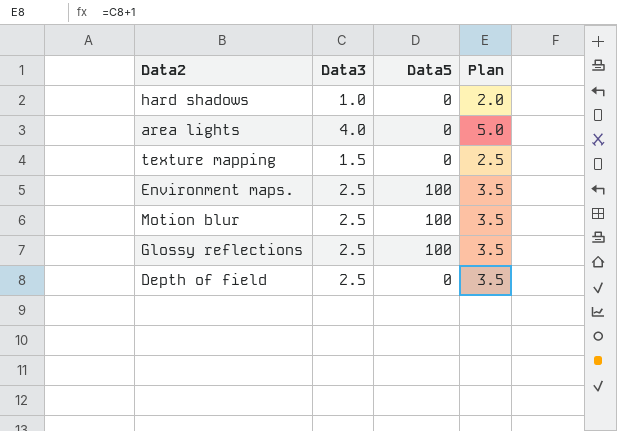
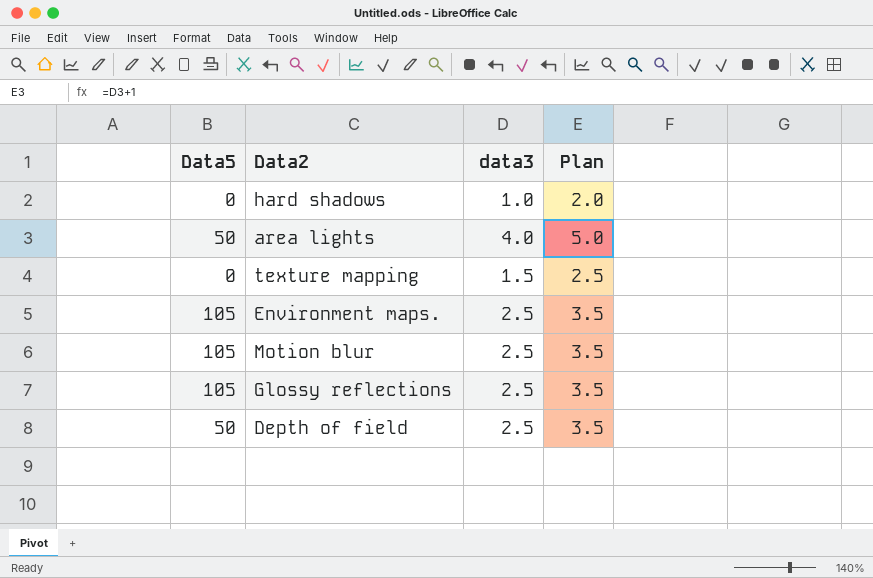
column Data5 | position: 3 -> 1
column name: Data3 -> data3
area lights | Data5: 0 -> 50
Environment maps. | Data5: 100 -> 105
Motion blur | Data5: 100 -> 105
Glossy reflections | Data5: 100 -> 105
Depth of field | Data5: 0 -> 50

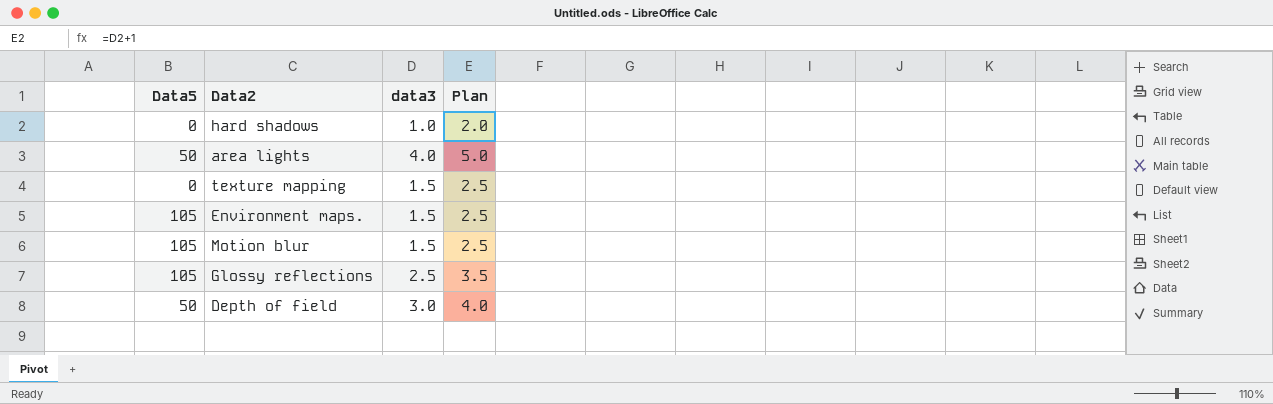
Environment maps. | data3: 2.5 -> 1.5
Environment maps. | Plan: 3.5 -> 2.5
Motion blur | data3: 2.5 -> 1.5
Motion blur | Plan: 3.5 -> 2.5
Depth of field | data3: 2.5 -> 3.0
Depth of field | Plan: 3.5 -> 4.0

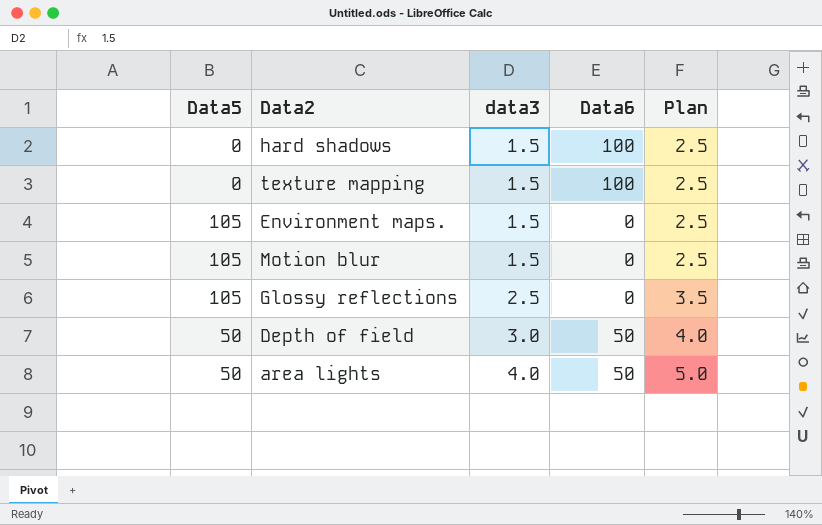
row order: none -> data3 ascending
column Data6 | position: none -> 4
hard shadows | data3: 1.0 -> 1.5
hard shadows | Plan: 2.0 -> 2.5

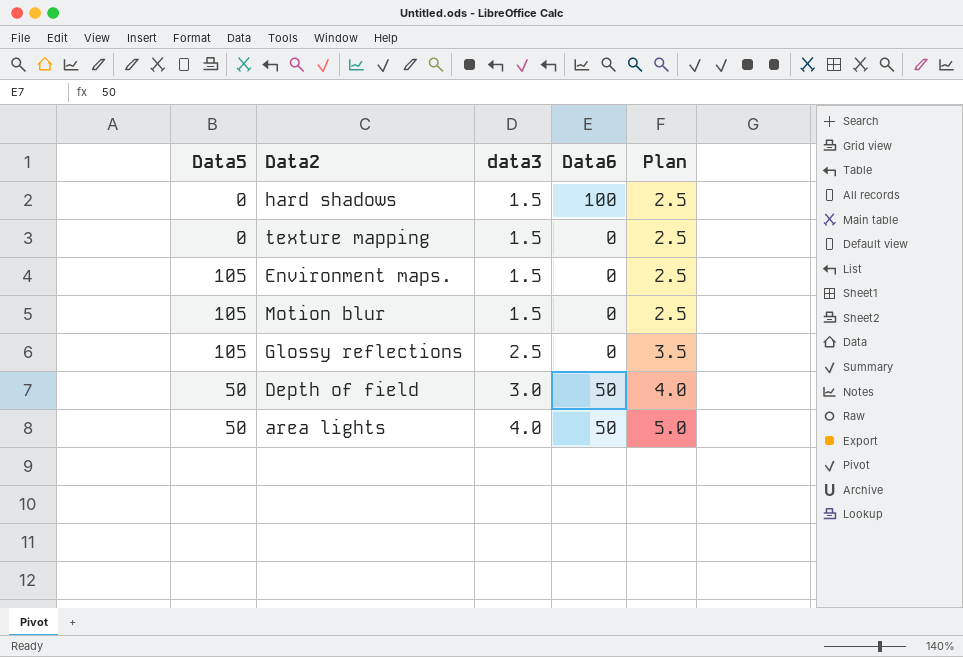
texture mapping | Data6: 100 -> 0

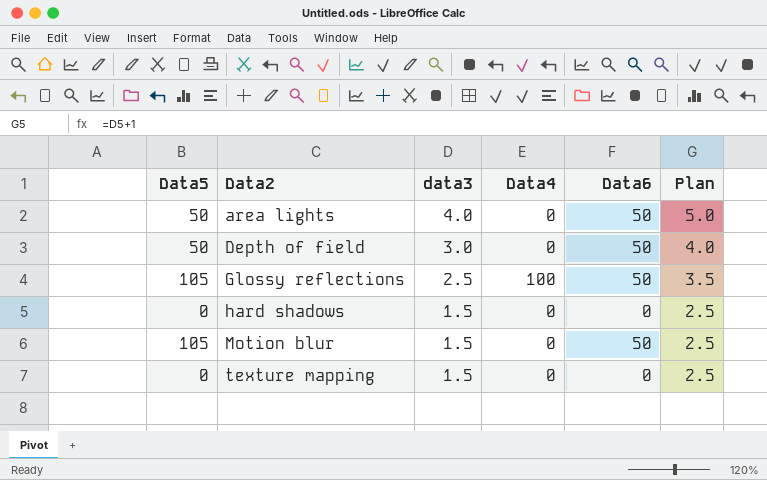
row order: data3 ascending -> Data2 ascending
column Data4 | position: none -> 4
row Environment maps.: 105 | 1.5 | 0 | 2.5 -> none
Glossy reflections | Data6: 0 -> 50
hard shadows | Data6: 100 -> 0
Motion blur | Data6: 0 -> 50

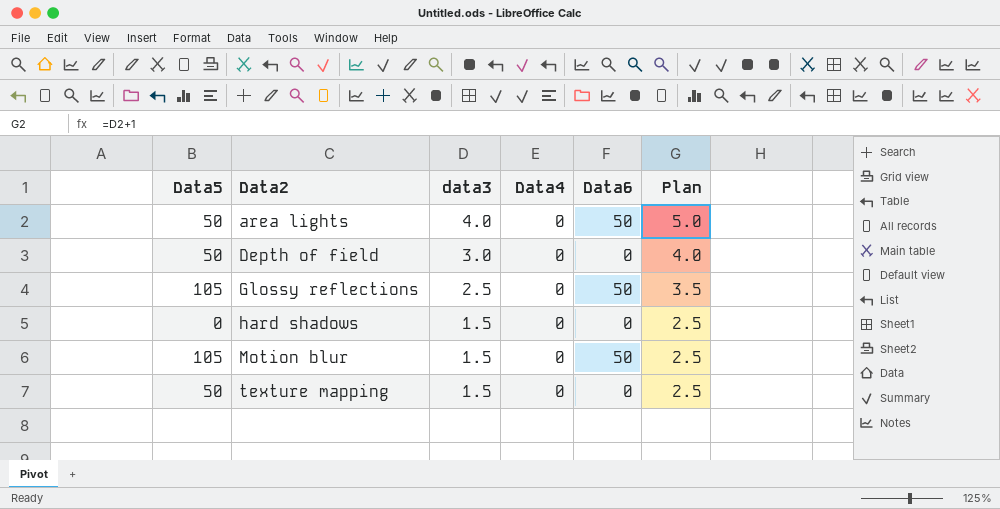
Depth of field | Data6: 50 -> 0
Glossy reflections | Data4: 100 -> 0
texture mapping | Data5: 0 -> 50

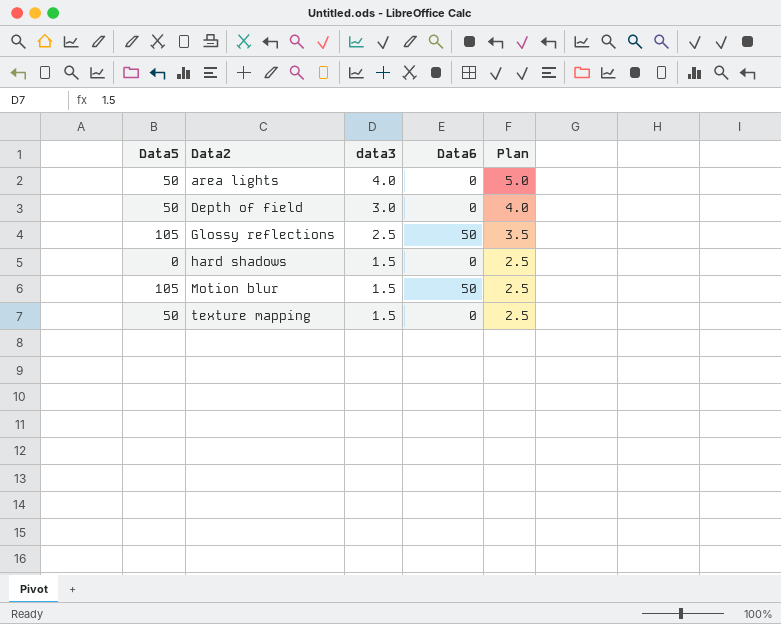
column Data4 | position: 4 -> none
area lights | Data6: 50 -> 0

